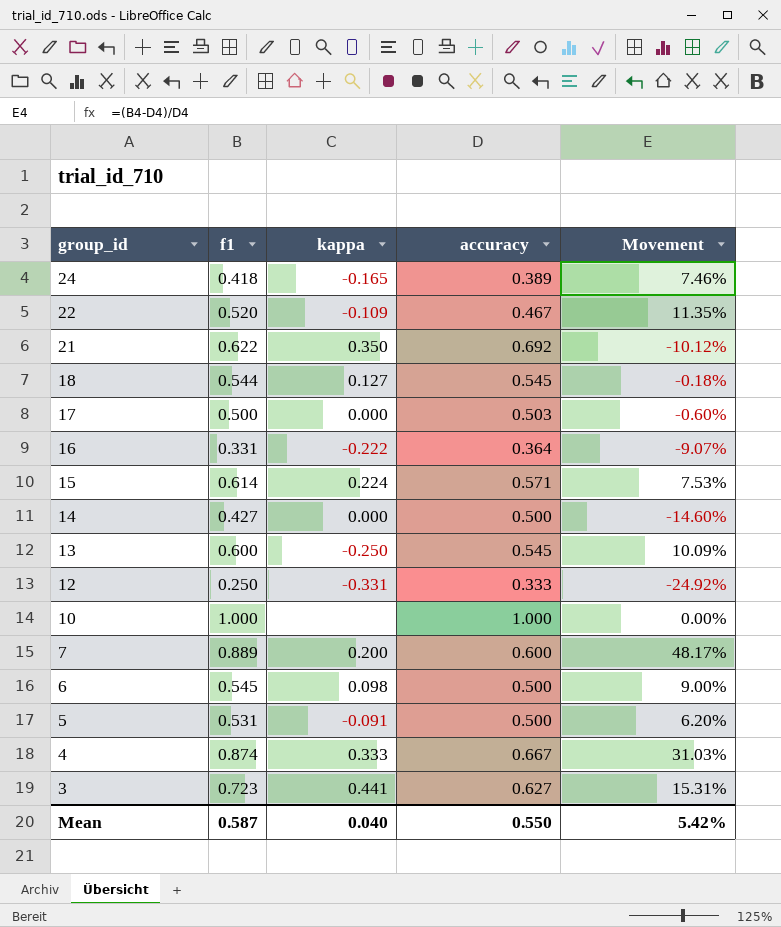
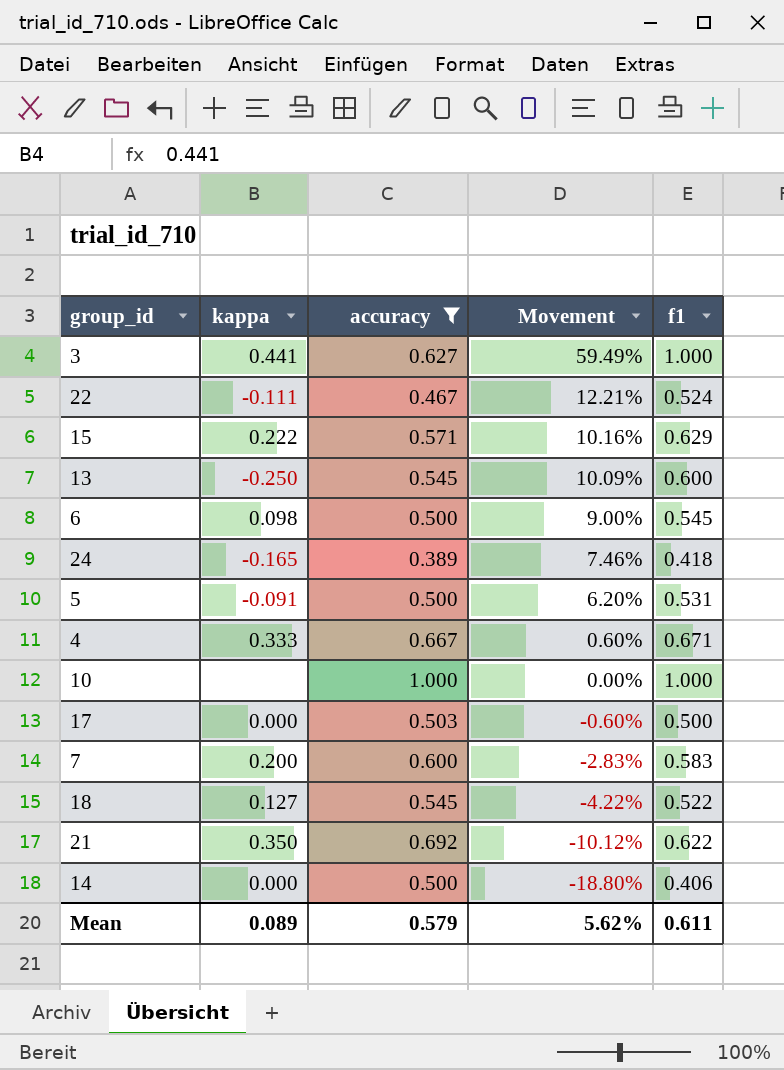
filter: none -> accuracy >= 0.389
row order: group_id descending -> Movement descending
column f1 | position: 2 -> 5
3 | Movement: 15.31% -> 59.49%
3 | f1: 0.723 -> 1.000
22 | kappa: -0.109 -> -0.111
22 | Movement: 11.35% -> 12.21%
22 | f1: 0.520 -> 0.524
15 | kappa: 0.224 -> 0.222
15 | Movement: 7.53% -> 10.16%
15 | f1: 0.614 -> 0.629
4 | Movement: 31.03% -> 0.60%
4 | f1: 0.874 -> 0.671
7 | Movement: 48.17% -> -2.83%
7 | f1: 0.889 -> 0.583
18 | Movement: -0.18% -> -4.22%
18 | f1: 0.544 -> 0.522
14 | Movement: -14.60% -> -18.80%
14 | f1: 0.427 -> 0.406
Mean | kappa: 0.040 -> 0.089
Mean | accuracy: 0.550 -> 0.579
Mean | Movement: 5.42% -> 5.62%
Mean | f1: 0.587 -> 0.611

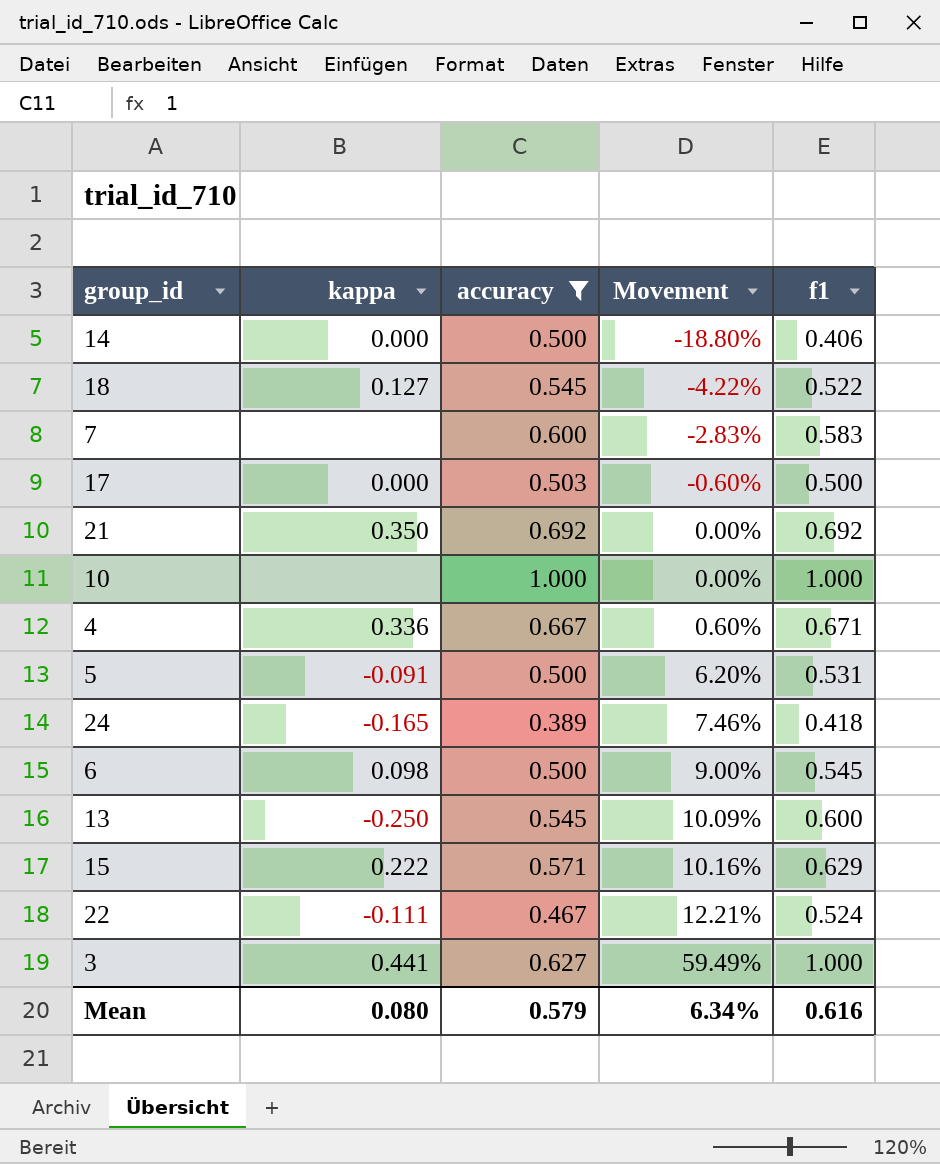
row order: Movement descending -> Movement ascending
7 | kappa: 0.200 -> none
21 | Movement: -10.12% -> 0.00%
21 | f1: 0.622 -> 0.692
4 | kappa: 0.333 -> 0.336
Mean | kappa: 0.089 -> 0.080
Mean | Movement: 5.62% -> 6.34%
Mean | f1: 0.611 -> 0.616

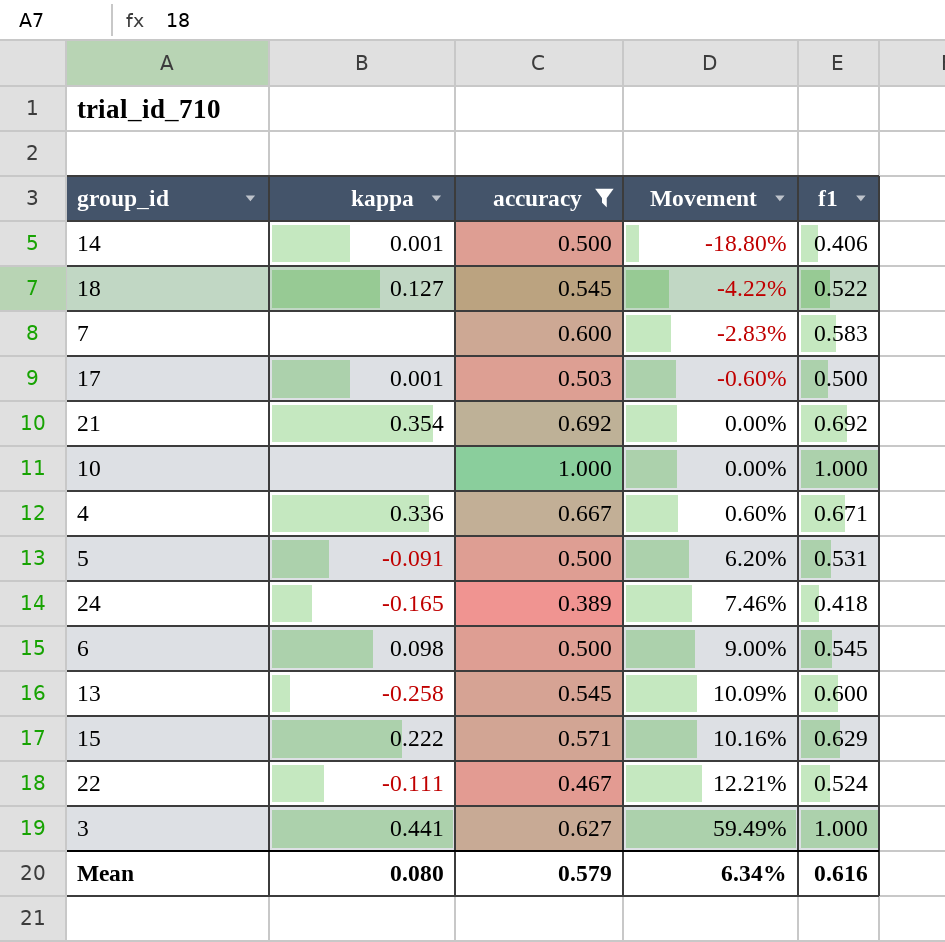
14 | kappa: 0.000 -> 0.001
17 | kappa: 0.000 -> 0.001
21 | kappa: 0.350 -> 0.354
13 | kappa: -0.250 -> -0.258

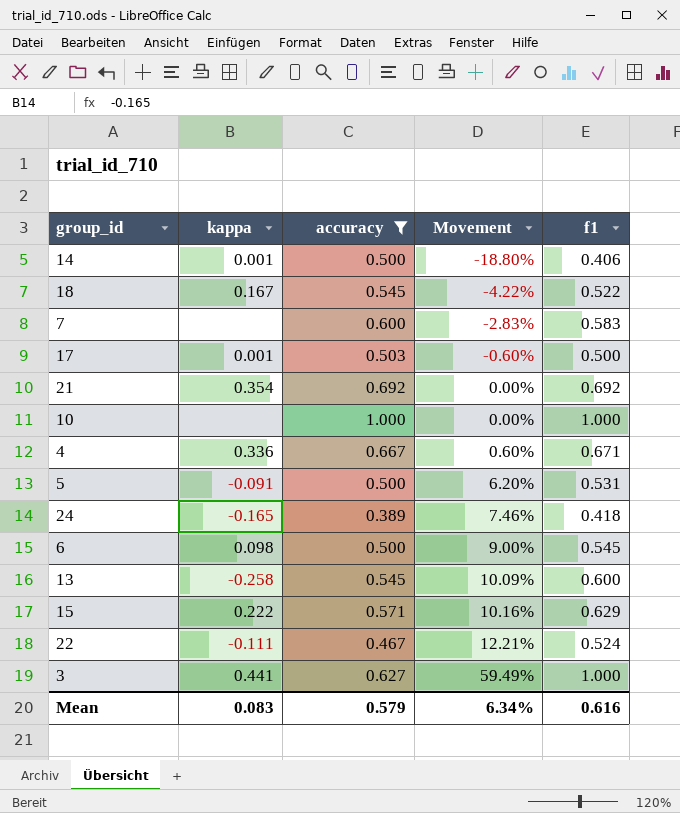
18 | kappa: 0.127 -> 0.167
Mean | kappa: 0.080 -> 0.083

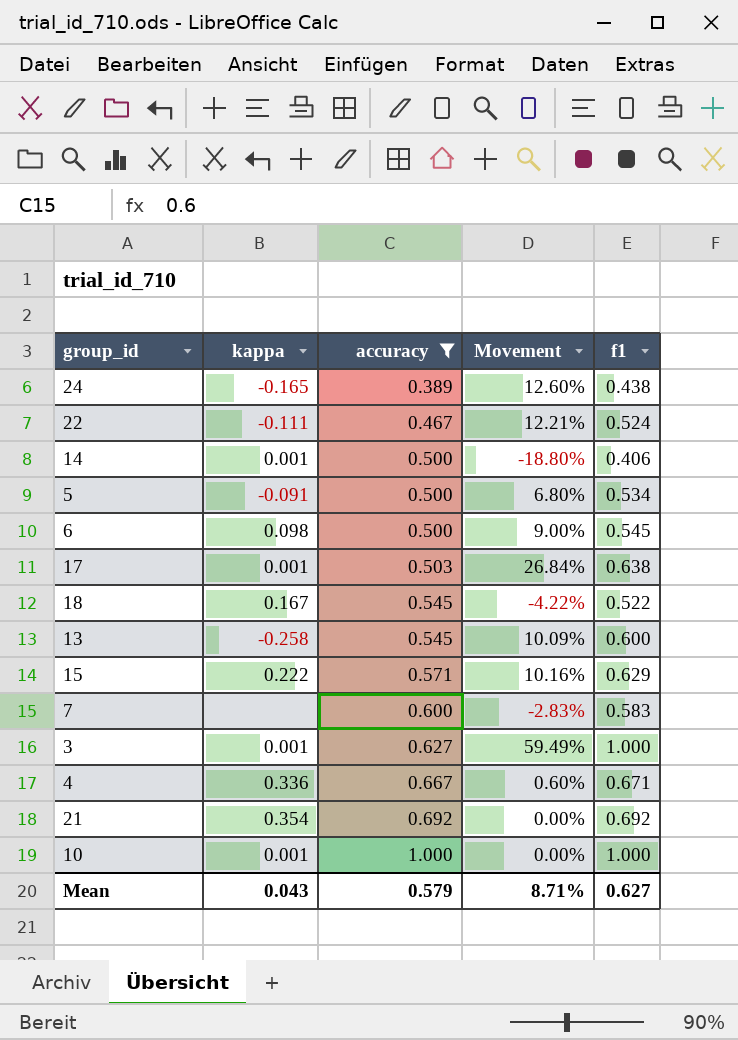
row order: Movement ascending -> accuracy ascending
24 | Movement: 7.46% -> 12.60%
24 | f1: 0.418 -> 0.438
5 | Movement: 6.20% -> 6.80%
5 | f1: 0.531 -> 0.534
17 | Movement: -0.60% -> 26.84%
17 | f1: 0.500 -> 0.638
3 | kappa: 0.441 -> 0.001
10 | kappa: none -> 0.001
Mean | kappa: 0.083 -> 0.043
Mean | Movement: 6.34% -> 8.71%
Mean | f1: 0.616 -> 0.627

